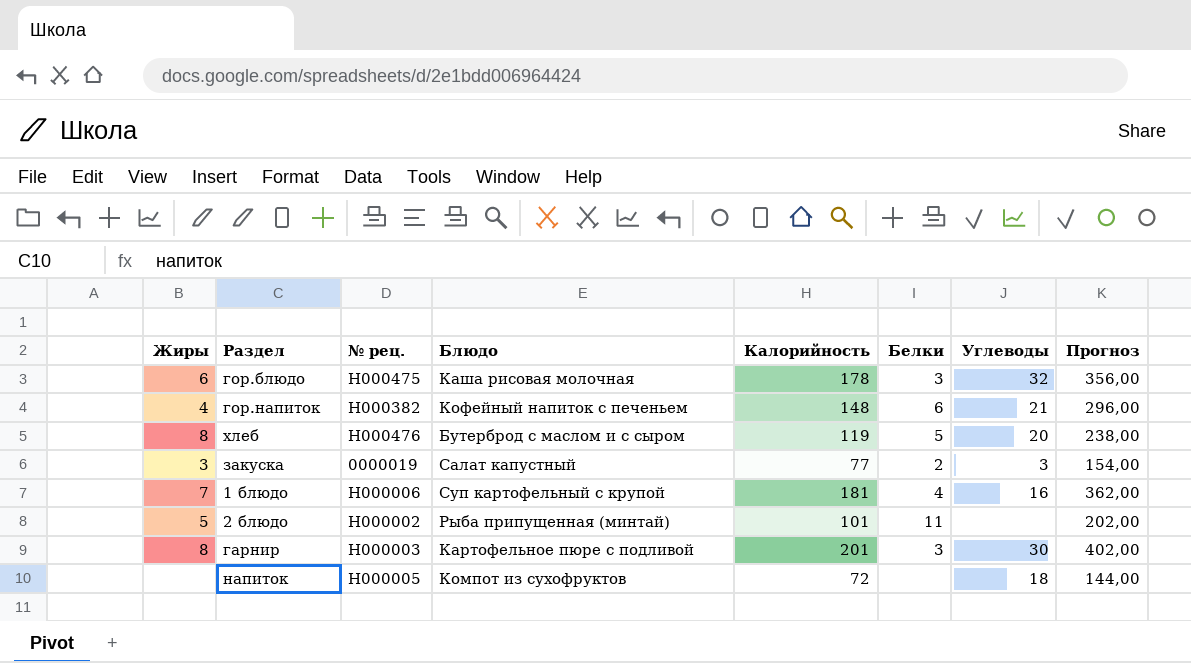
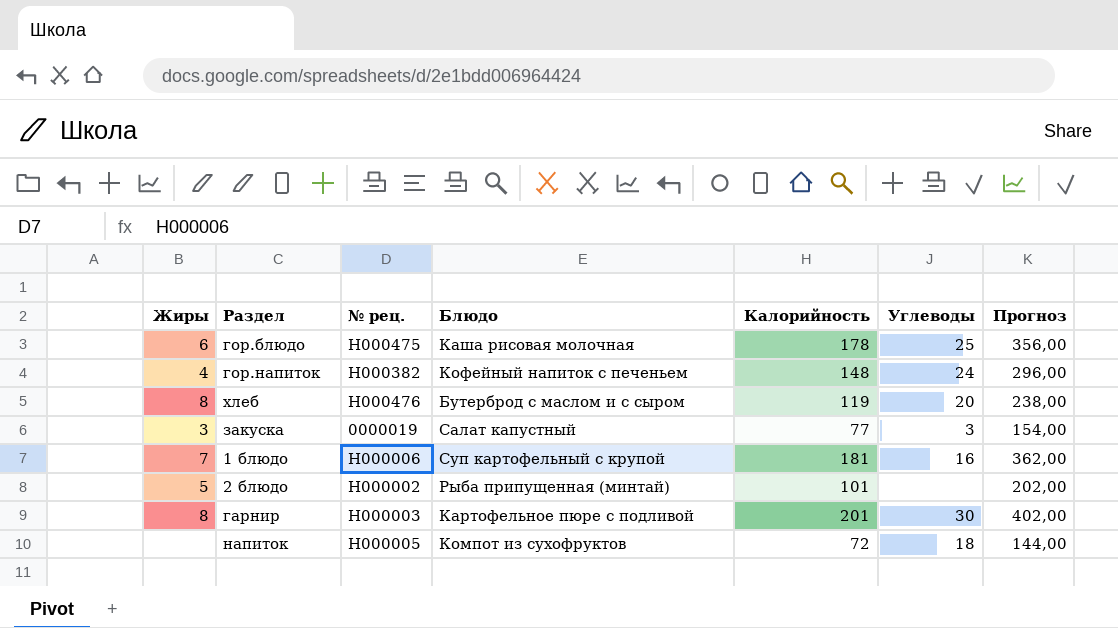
column Белки | position: 6 -> none
гор.блюдо | Углеводы: 32 -> 25
гор.напиток | Углеводы: 21 -> 24

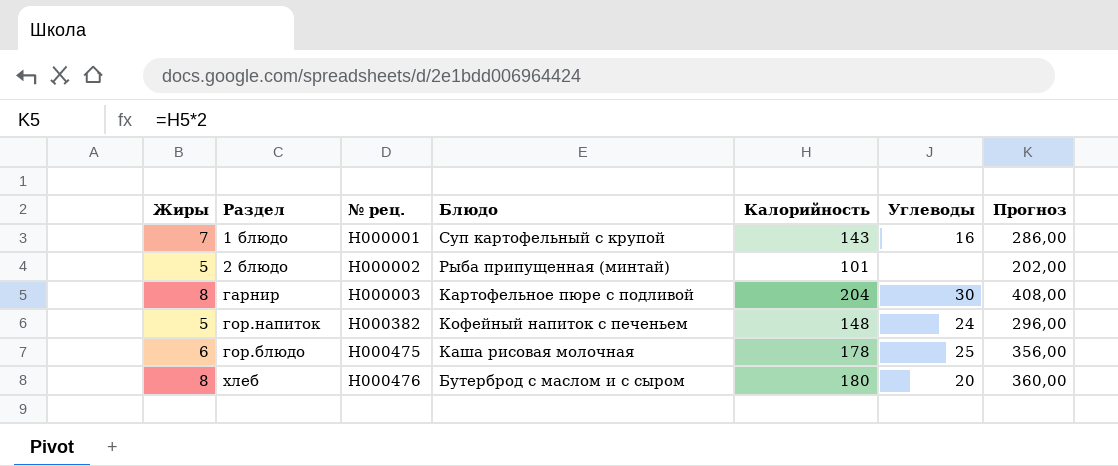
row order: none -> № рец. ascending
row закуска: 3 | 0000019 | Салат капустный | 77 | 3 | 154,00 -> none
row напиток: none | Н000005 | Компот из сухофруктов | 72 | 18 | 144,00 -> none
1 блюдо | № рец.: Н000006 -> Н000001
1 блюдо | Калорийность: 181 -> 143
1 блюдо | Прогноз: 362,00 -> 286,00
гарнир | Калорийность: 201 -> 204
гарнир | Прогноз: 402,00 -> 408,00
гор.напиток | Жиры: 4 -> 5
хлеб | Калорийность: 119 -> 180
хлеб | Прогноз: 238,00 -> 360,00

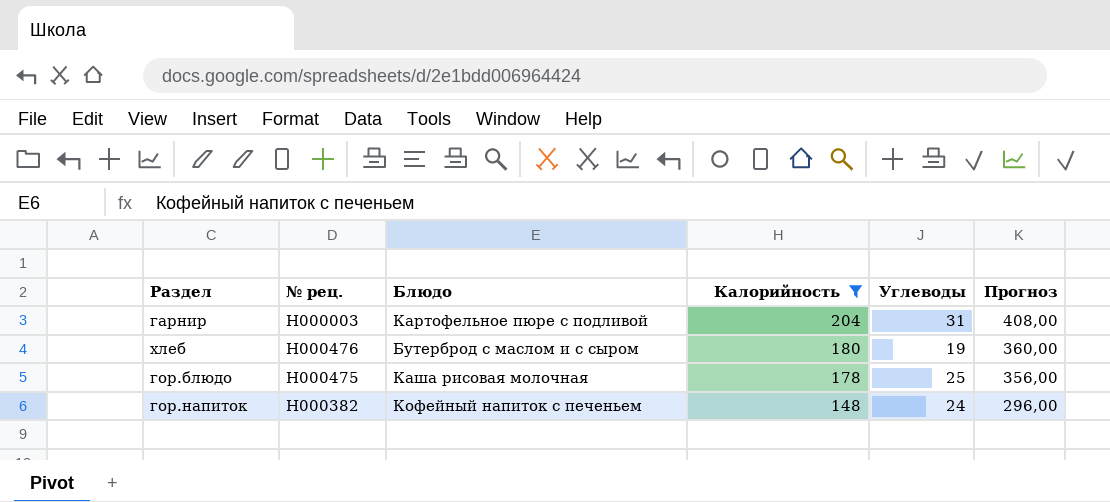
filter: none -> Калорийность >= 148
row order: № рец. ascending -> Калорийность descending
column Жиры | position: 1 -> none
гарнир | Углеводы: 30 -> 31
хлеб | Углеводы: 20 -> 19

